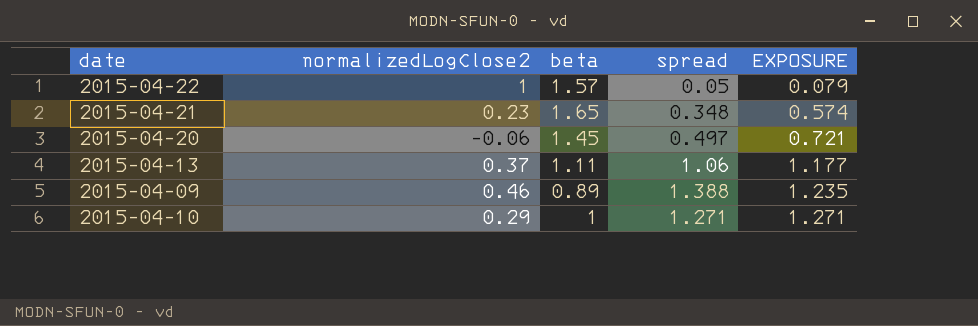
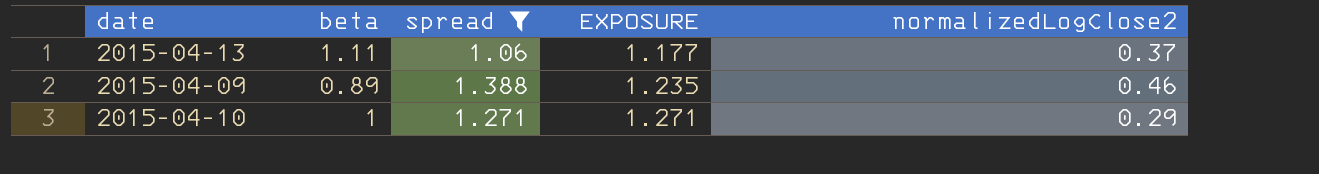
filter: none -> spread >= 1.06
column normalizedLogClose2 | position: 2 -> 5

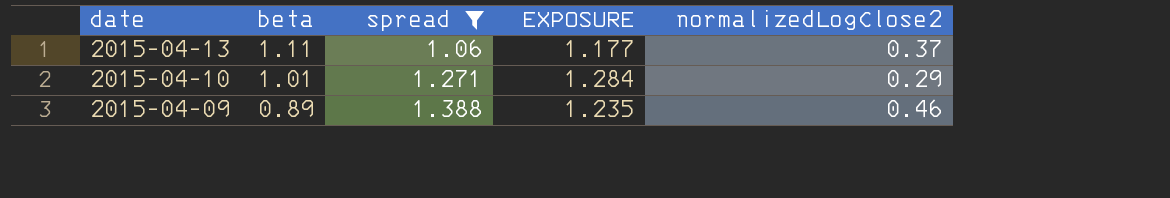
row order: EXPOSURE ascending -> date descending
2015-04-10 | beta: 1 -> 1.01
2015-04-10 | EXPOSURE: 1.271 -> 1.284

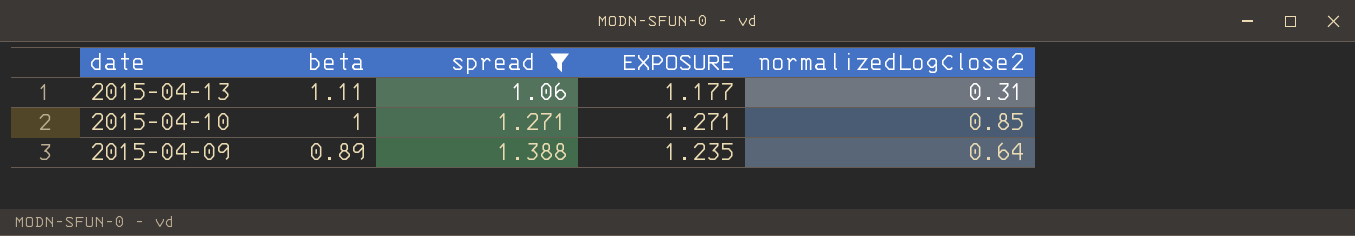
2015-04-13 | normalizedLogClose2: 0.37 -> 0.31
2015-04-10 | beta: 1.01 -> 1
2015-04-10 | EXPOSURE: 1.284 -> 1.271
2015-04-10 | normalizedLogClose2: 0.29 -> 0.85
2015-04-09 | normalizedLogClose2: 0.46 -> 0.64

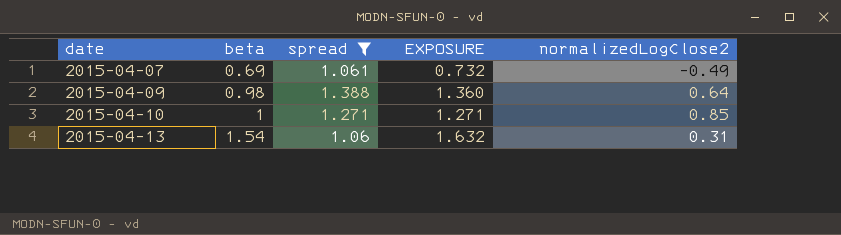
row order: date descending -> date ascending
row 2015-04-07: none -> 0.69 | 1.061 | 0.732 | -0.49
2015-04-09 | beta: 0.89 -> 0.98
2015-04-09 | EXPOSURE: 1.235 -> 1.360
2015-04-13 | beta: 1.11 -> 1.54
2015-04-13 | EXPOSURE: 1.177 -> 1.632

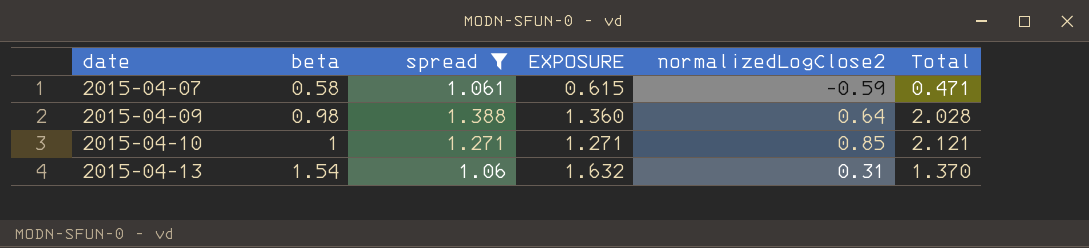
column Total | formula: none -> [spread] + [normalizedLogClose2]
2015-04-07 | beta: 0.69 -> 0.58
2015-04-07 | EXPOSURE: 0.732 -> 0.615
2015-04-07 | normalizedLogClose2: -0.49 -> -0.59

